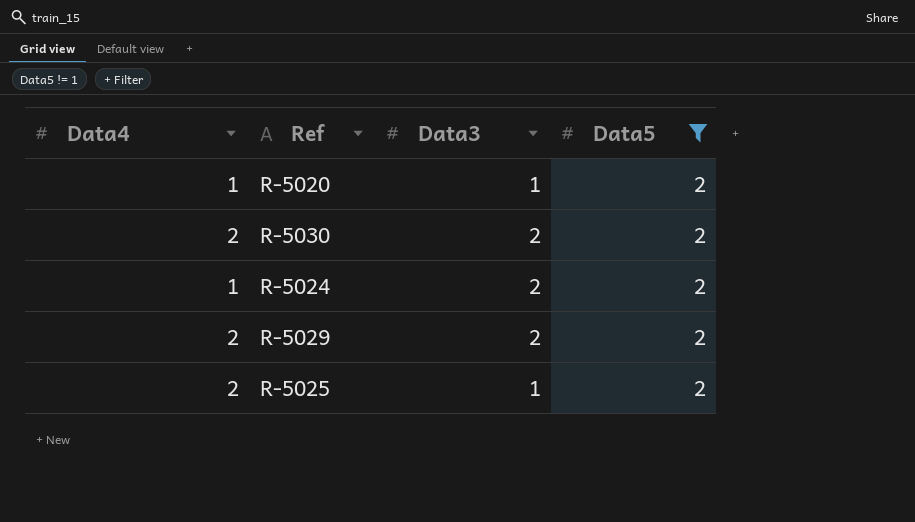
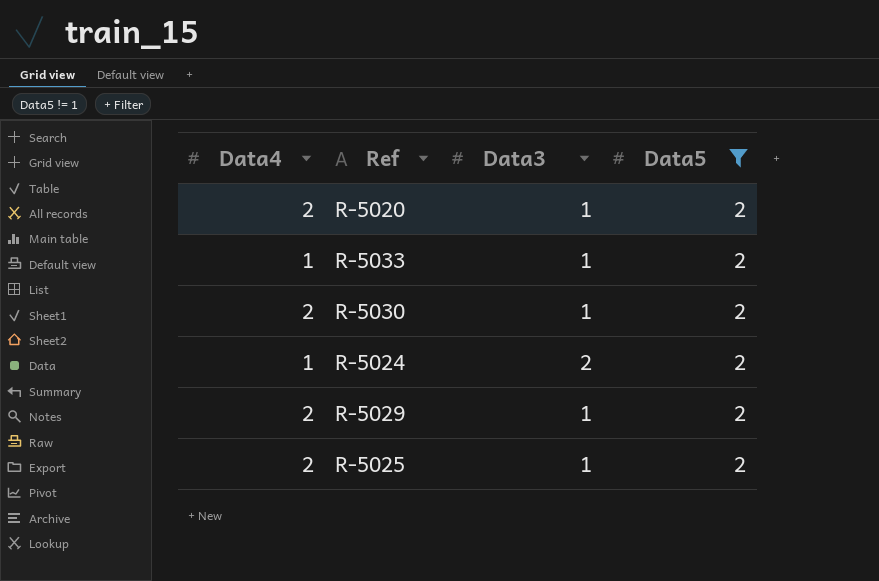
R-5020 | Data4: 1 -> 2
row R-5033: none -> 1 | 1 | 2
R-5030 | Data3: 2 -> 1
R-5029 | Data3: 2 -> 1

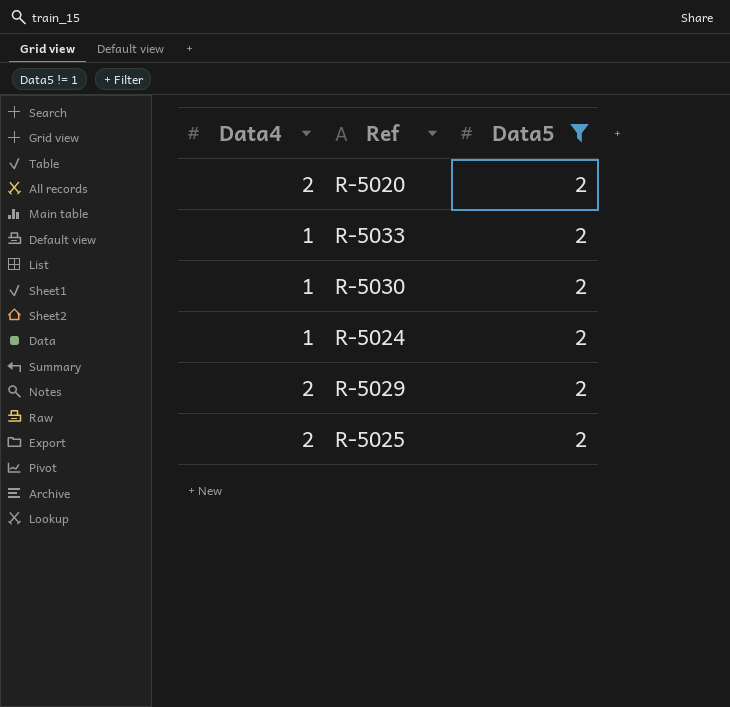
column Data3 | position: 3 -> none
R-5030 | Data4: 2 -> 1

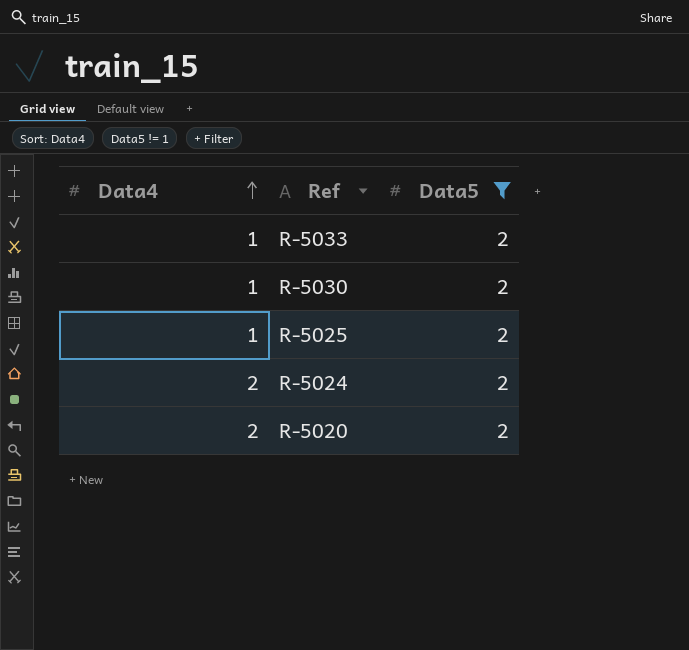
row order: none -> Data4 ascending
row R-5029: 2 | 2 -> none
R-5025 | Data4: 2 -> 1
R-5024 | Data4: 1 -> 2

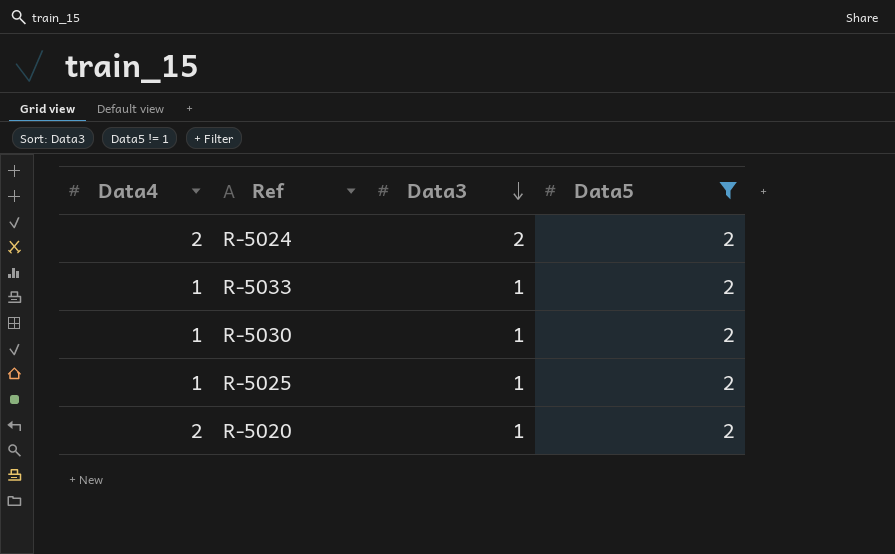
row order: Data4 ascending -> Data3 descending
column Data3 | position: none -> 3

